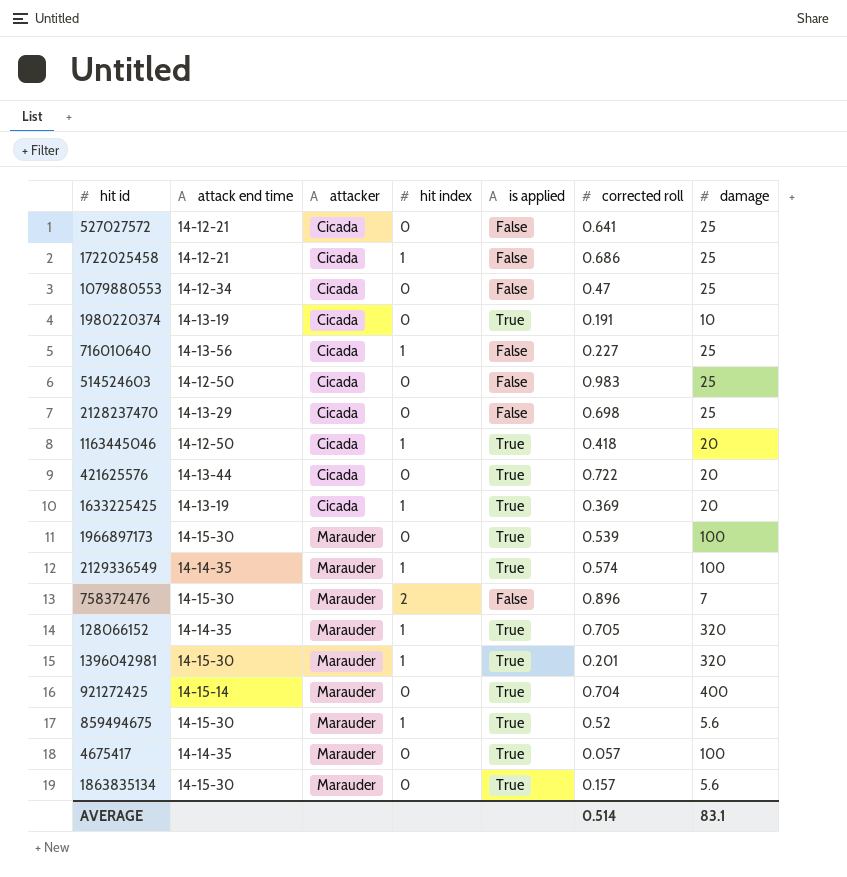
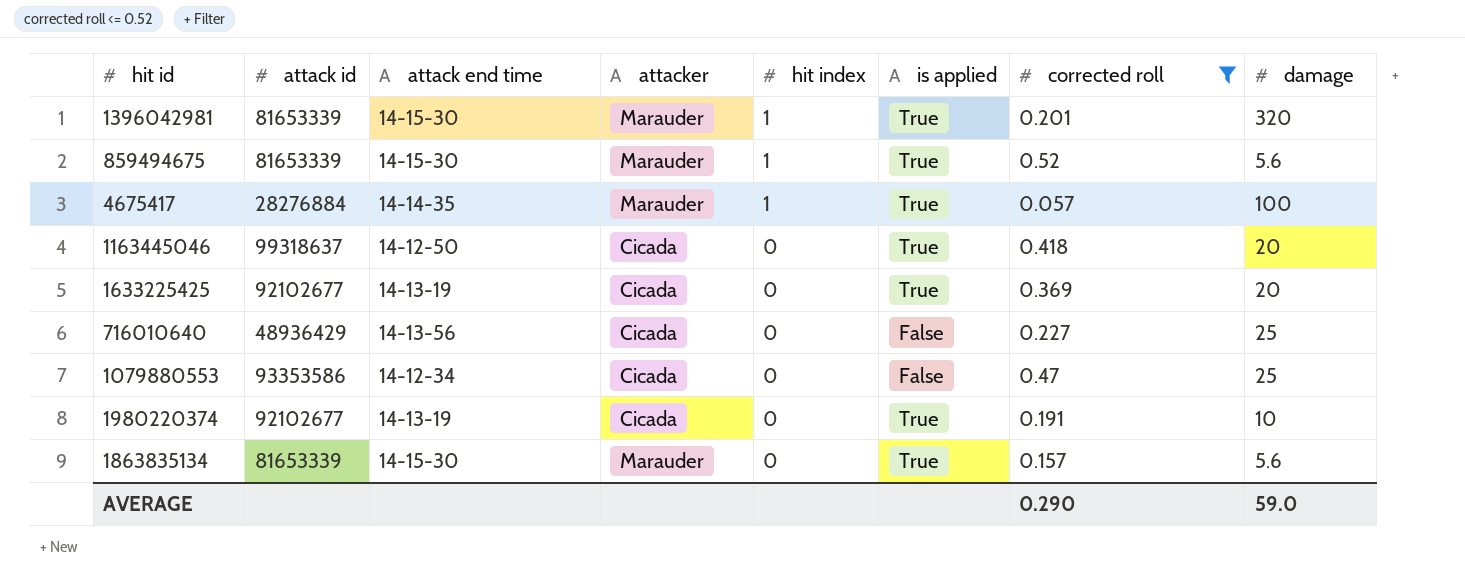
filter: none -> corrected roll <= 0.52
row order: attacker ascending -> hit index descending
column attack id | position: none -> 2
4675417 | hit index: 0 -> 1
1163445046 | hit index: 1 -> 0
1633225425 | hit index: 1 -> 0
716010640 | hit index: 1 -> 0
AVERAGE | corrected roll: 0.514 -> 0.290
AVERAGE | damage: 83.1 -> 59.0

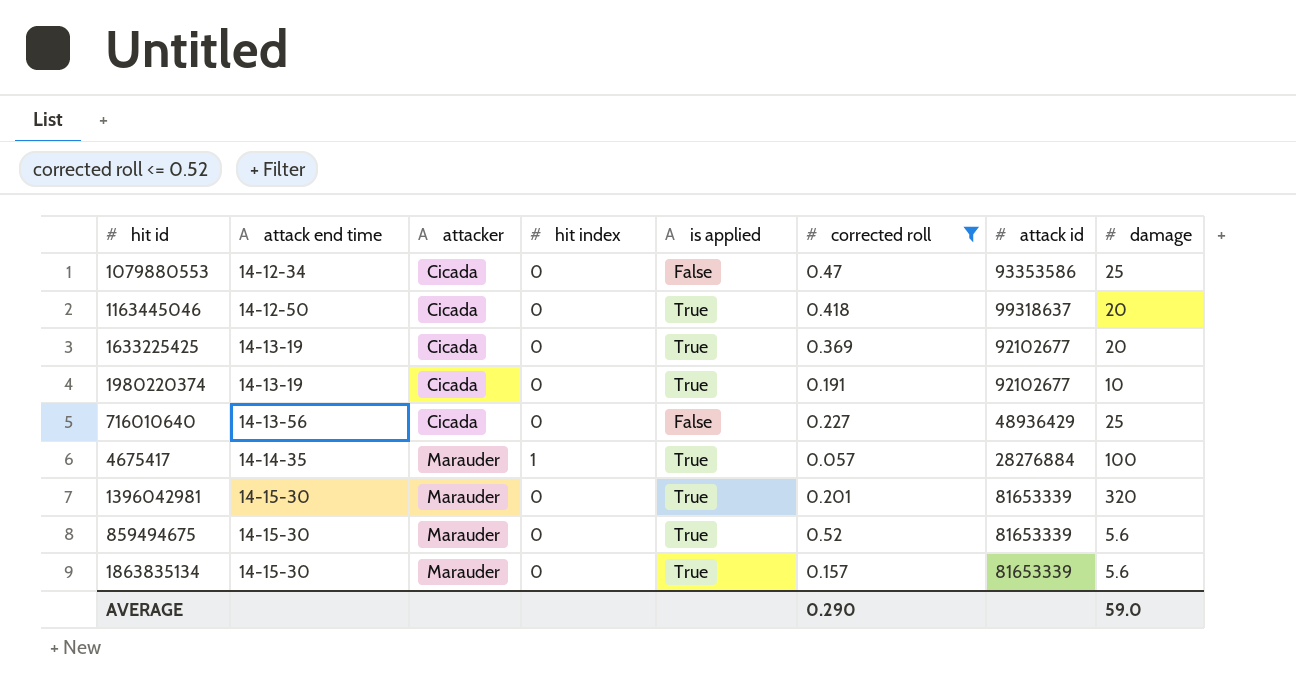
row order: hit index descending -> attack end time ascending
column attack id | position: 2 -> 7
1396042981 | hit index: 1 -> 0
859494675 | hit index: 1 -> 0

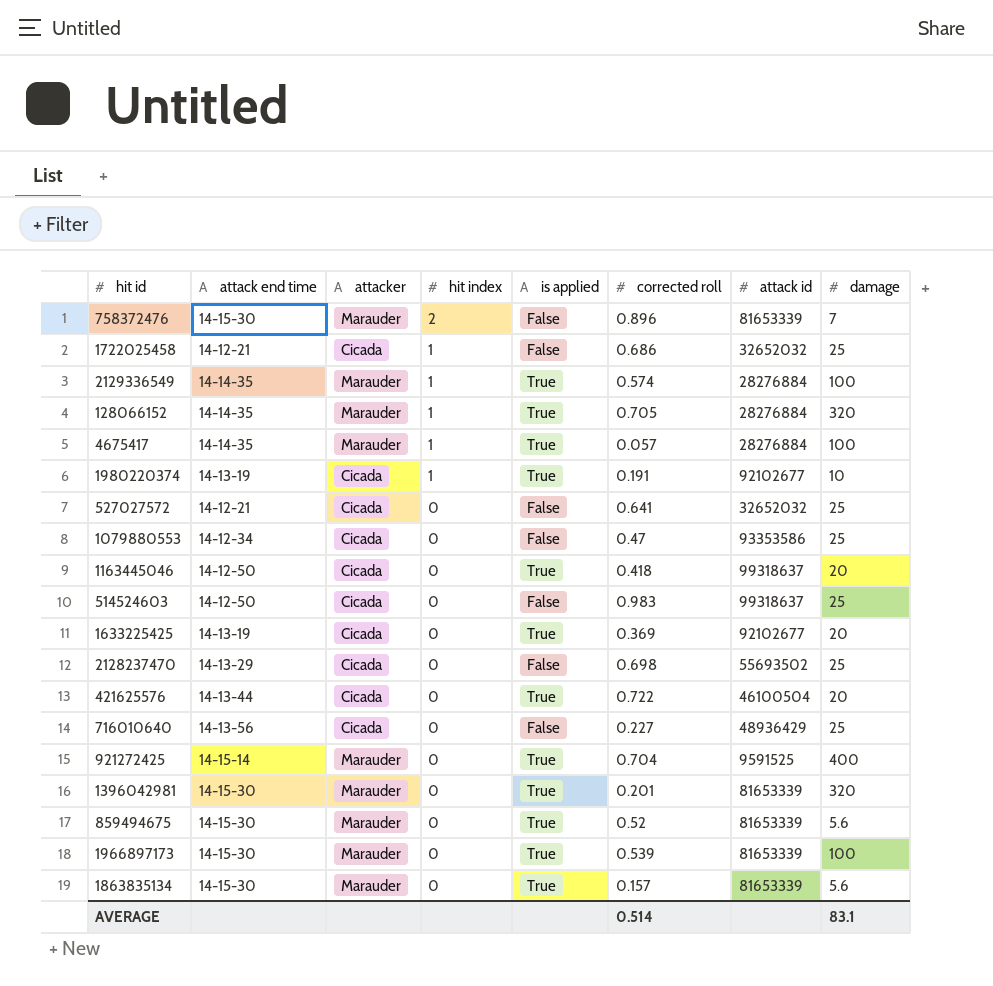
filter: corrected roll <= 0.52 -> none
row order: attack end time ascending -> hit index descending
1980220374 | hit index: 0 -> 1
AVERAGE | corrected roll: 0.290 -> 0.514
AVERAGE | damage: 59.0 -> 83.1

